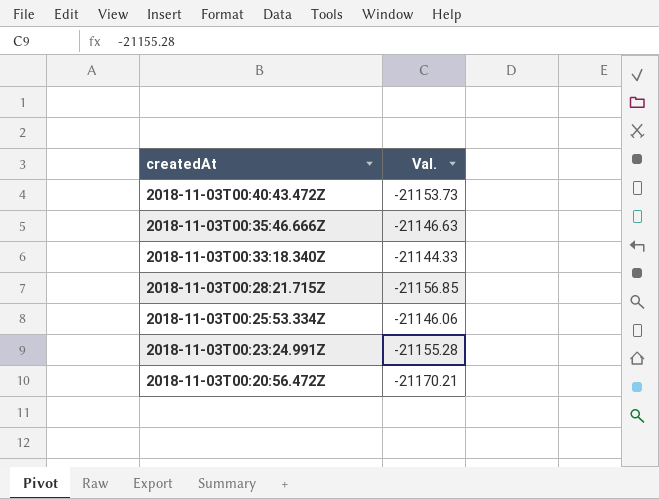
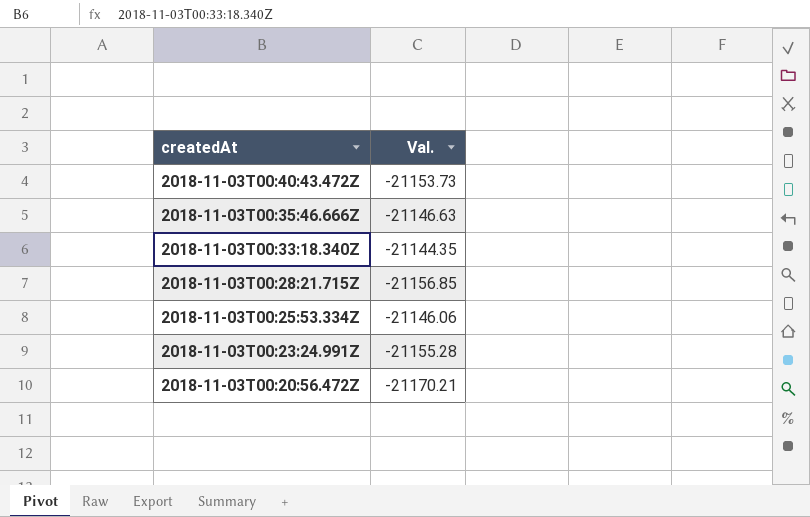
2018-11-03T00:33:18.340Z | Val.: -21144.33 -> -21144.35

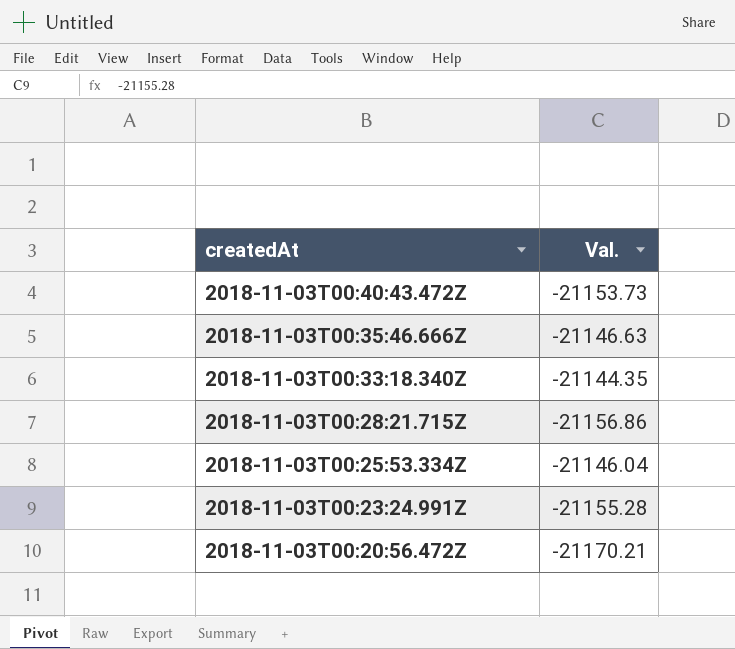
2018-11-03T00:28:21.715Z | Val.: -21156.85 -> -21156.86
2018-11-03T00:25:53.334Z | Val.: -21146.06 -> -21146.04

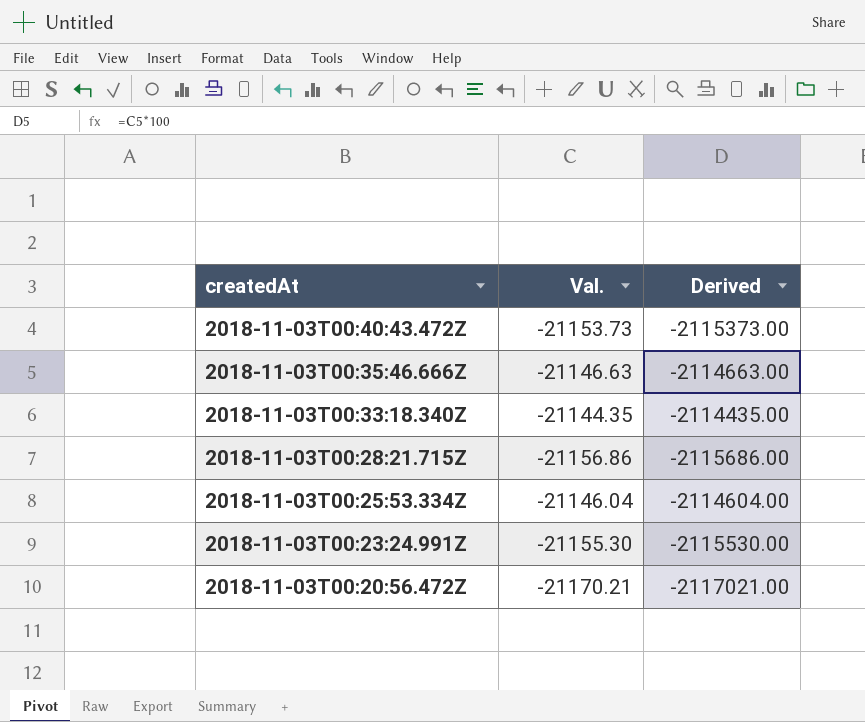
column Derived | formula: none -> [Val.] * 100
2018-11-03T00:23:24.991Z | Val.: -21155.28 -> -21155.30

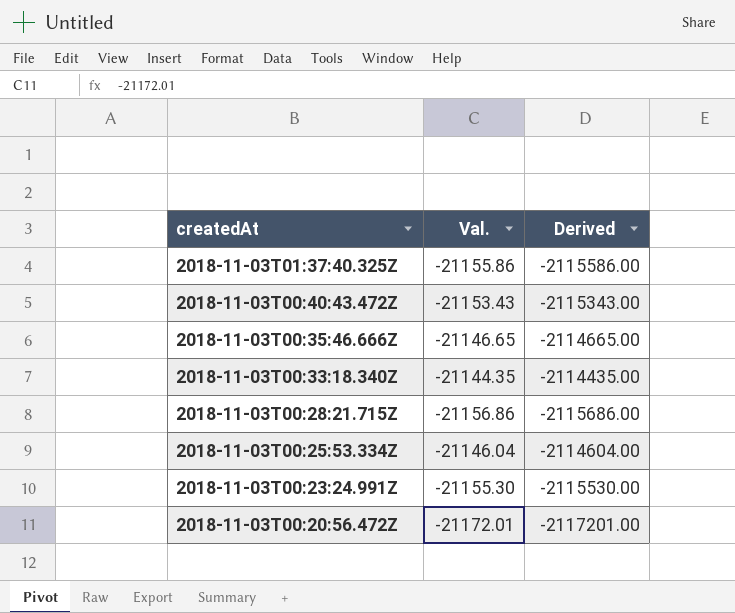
row 2018-11-03T01:37:40.325Z: none -> -21155.86 | -2115586.00
2018-11-03T00:40:43.472Z | Val.: -21153.73 -> -21153.43
2018-11-03T00:40:43.472Z | Derived: -2115373.00 -> -2115343.00
2018-11-03T00:35:46.666Z | Val.: -21146.63 -> -21146.65
2018-11-03T00:35:46.666Z | Derived: -2114663.00 -> -2114665.00
2018-11-03T00:20:56.472Z | Val.: -21170.21 -> -21172.01
2018-11-03T00:20:56.472Z | Derived: -2117021.00 -> -2117201.00

